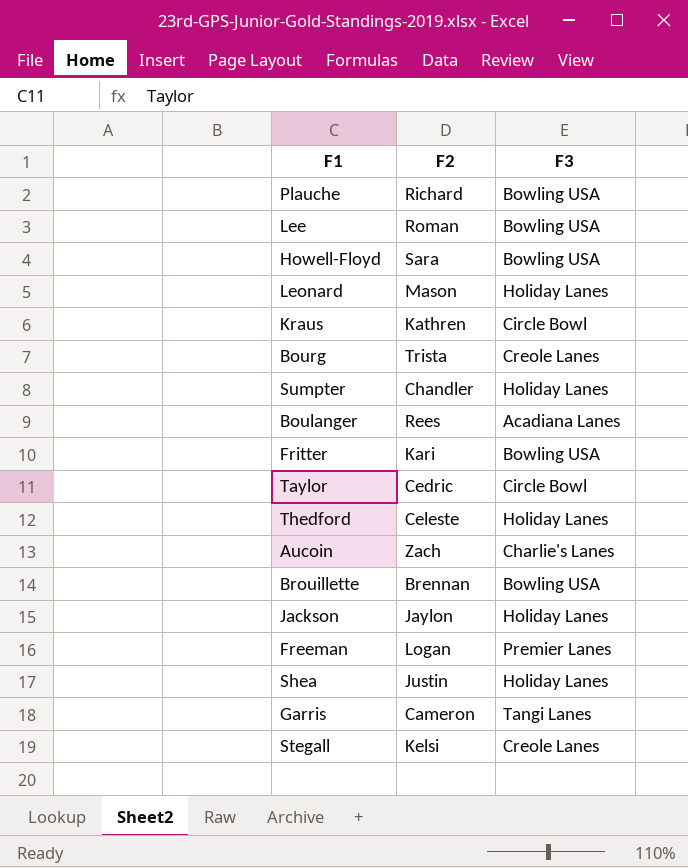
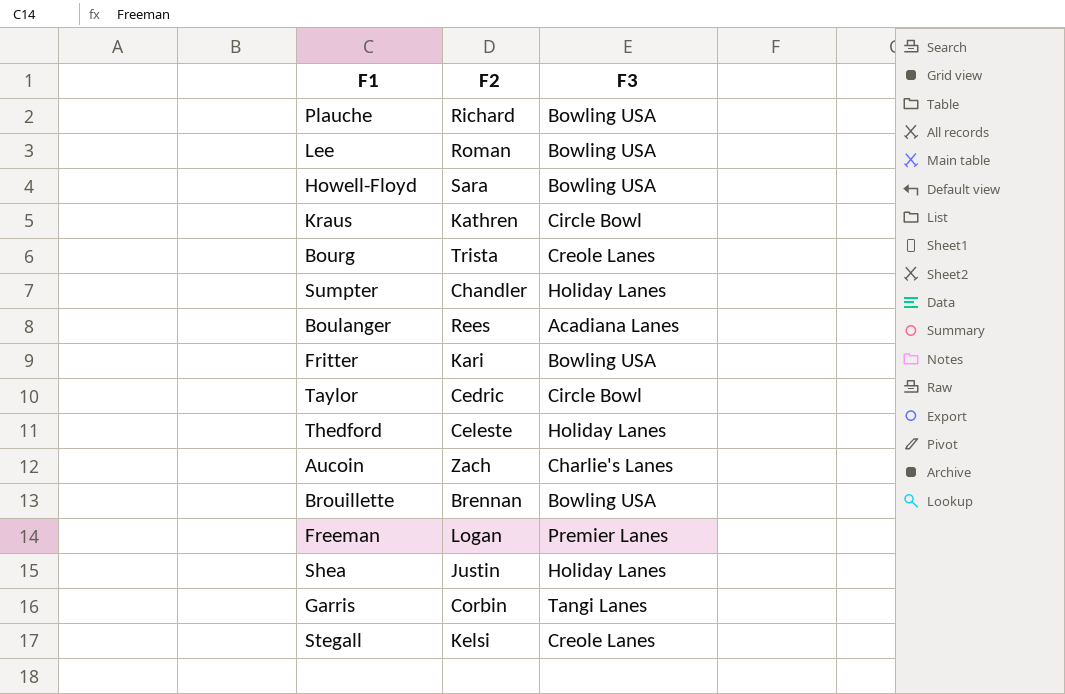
row Leonard: Mason | Holiday Lanes -> none
row Jackson: Jaylon | Holiday Lanes -> none
Garris | F2: Cameron -> Corbin

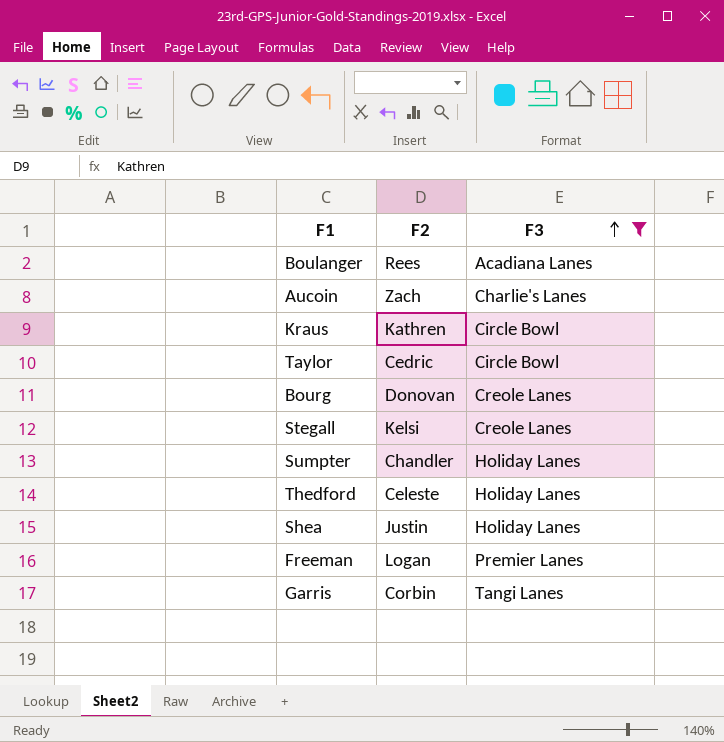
filter: none -> F3 != Bowling USA
row order: none -> F3 ascending
Bourg | F2: Trista -> Donovan

